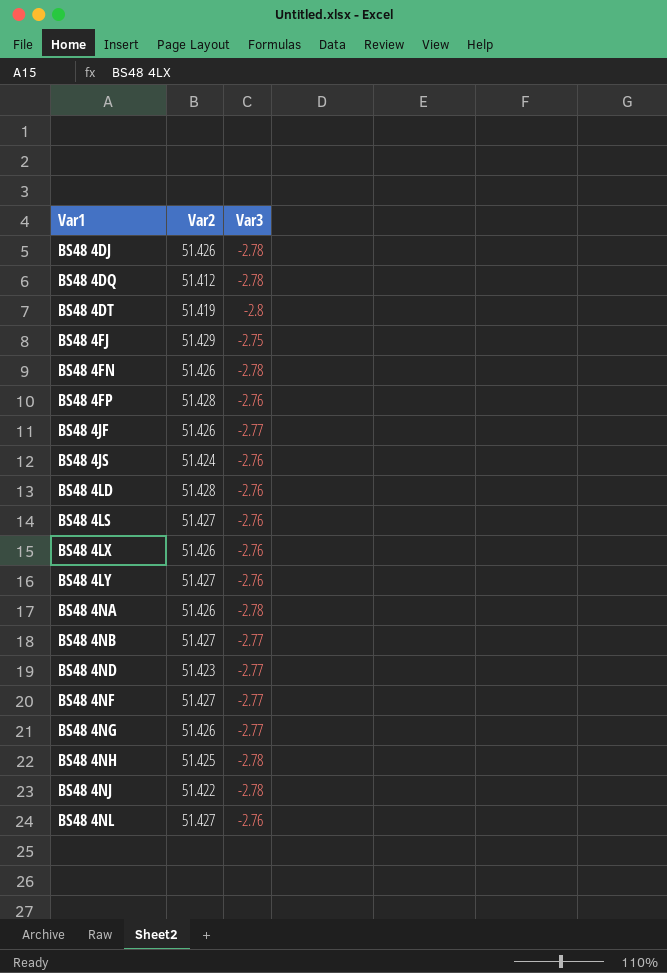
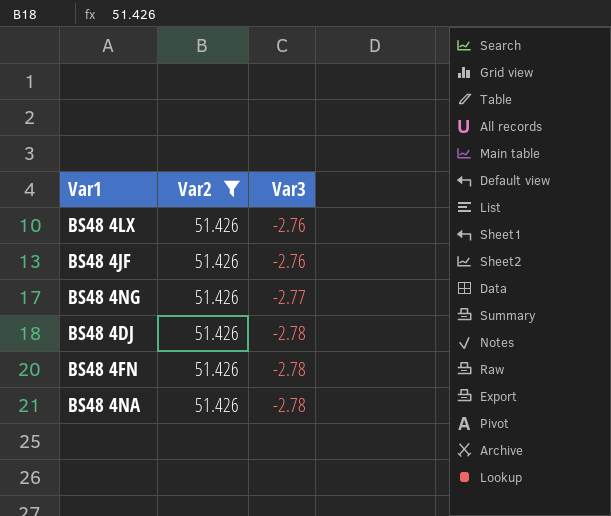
filter: none -> Var2 = 51.426
row order: Var1 ascending -> Var3 descending
BS48 4JF | Var3: -2.77 -> -2.76

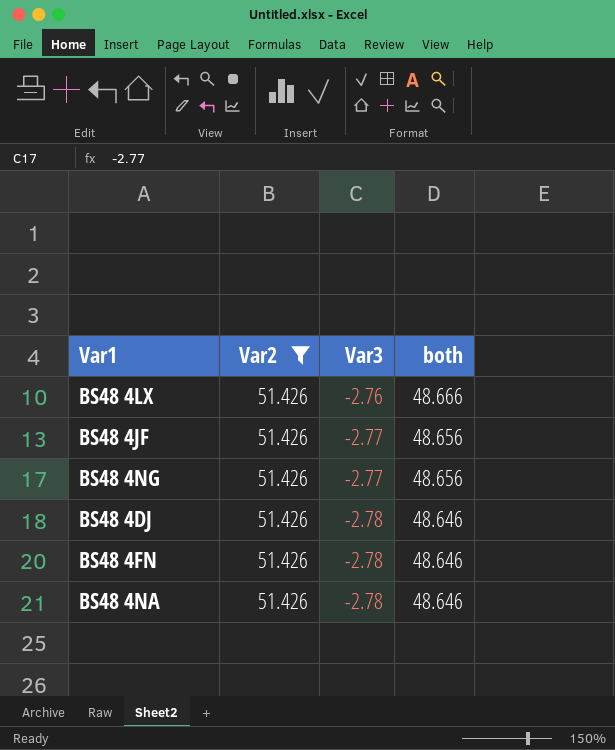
column both | formula: none -> [Var2] + [Var3]
BS48 4JF | Var3: -2.76 -> -2.77

